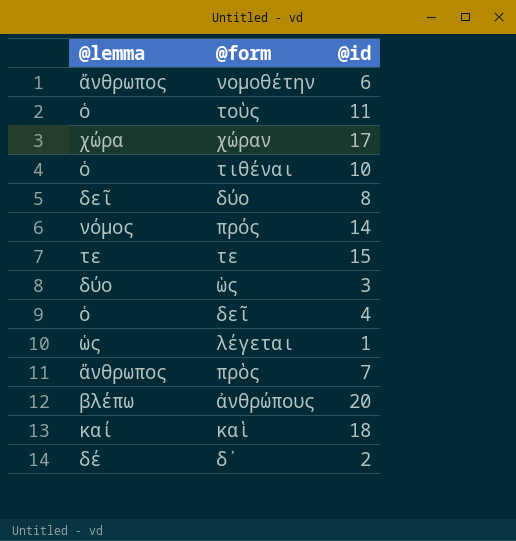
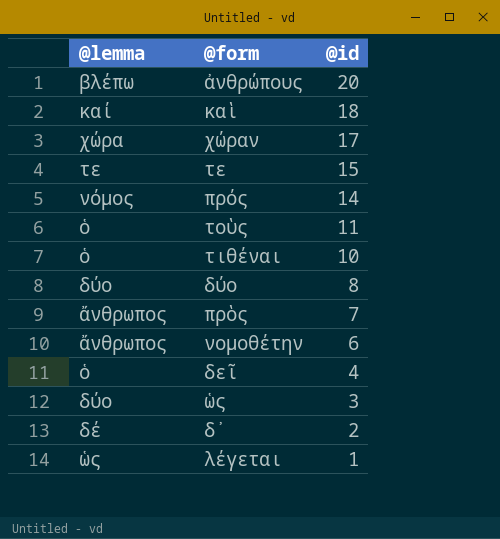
row order: none -> @id descending
δύο | @lemma: δεῖ -> δύο

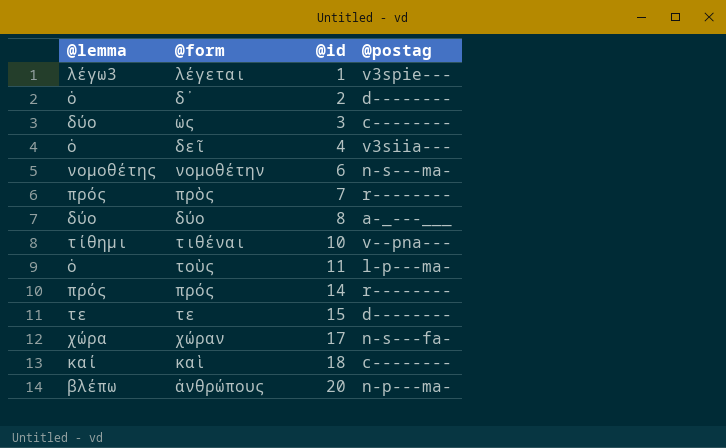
row order: @id descending -> @id ascending
column @postag | position: none -> 4
λέγεται | @lemma: ὡς -> λέγω3
δ᾽ | @lemma: δέ -> ὁ
νομοθέτην | @lemma: ἄνθρωπος -> νομοθέτης
πρὸς | @lemma: ἄνθρωπος -> πρός
τιθέναι | @lemma: ὁ -> τίθημι
πρός | @lemma: νόμος -> πρός

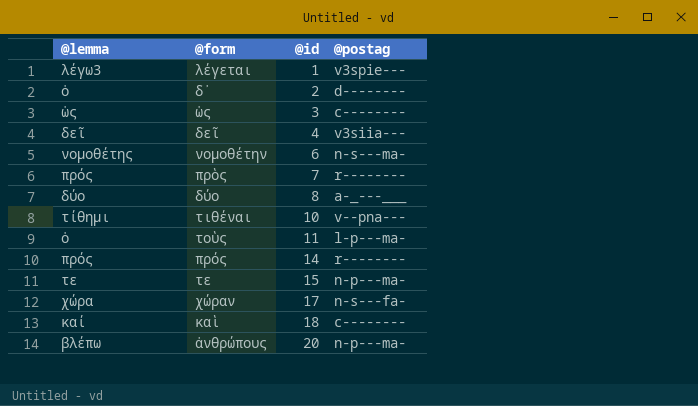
ὡς | @lemma: δύο -> ὡς
δεῖ | @lemma: ὁ -> δεῖ
τε | @postag: d-------- -> n-p---ma-

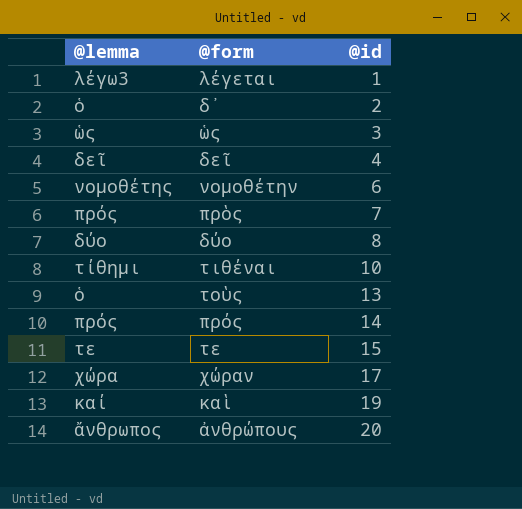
column @postag | position: 4 -> none
τοὺς | @id: 11 -> 13
καὶ | @id: 18 -> 19
ἀνθρώπους | @lemma: βλέπω -> ἄνθρωπος

